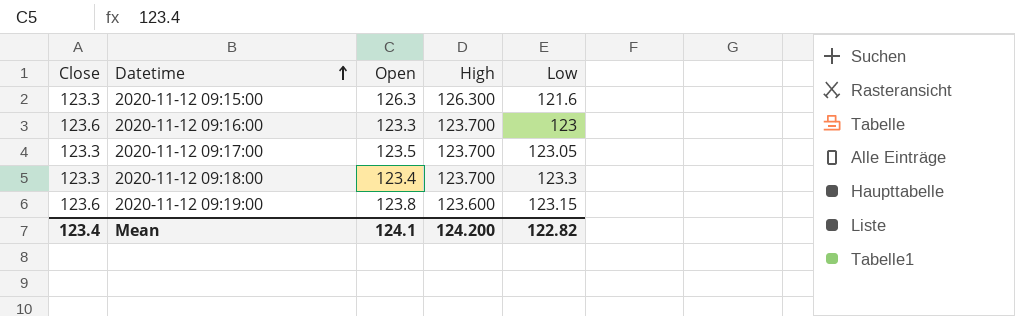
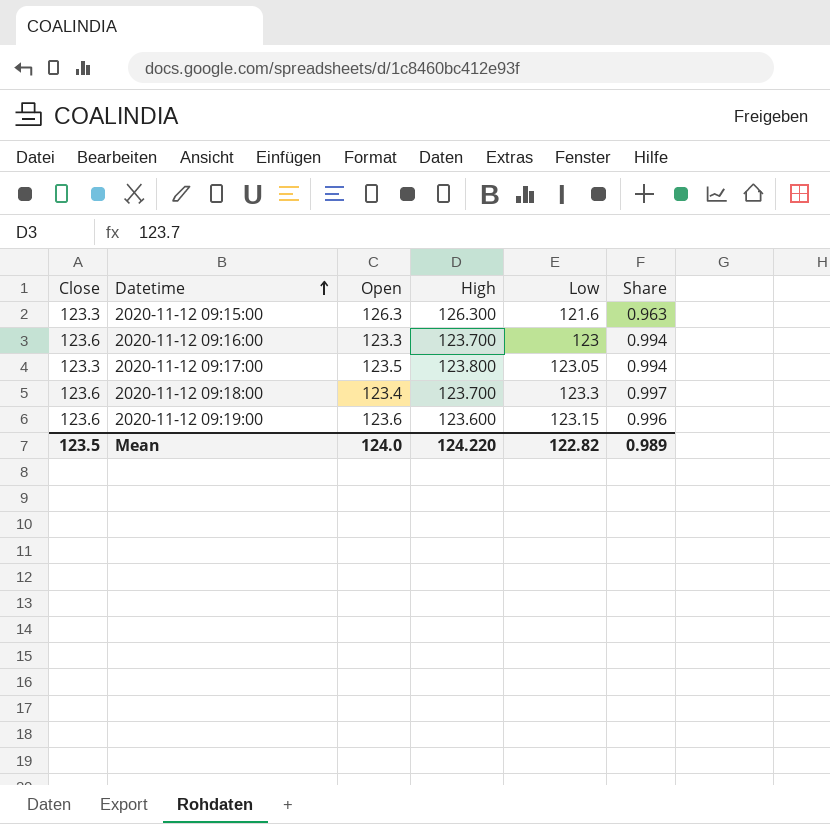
column Share | formula: none -> [Low] / [High]
2020-11-12 09:17:00 | High: 123.700 -> 123.800
2020-11-12 09:18:00 | Close: 123.3 -> 123.6
2020-11-12 09:19:00 | Open: 123.8 -> 123.6
Mean | Close: 123.4 -> 123.5
Mean | Open: 124.1 -> 124.0
Mean | High: 124.200 -> 124.220

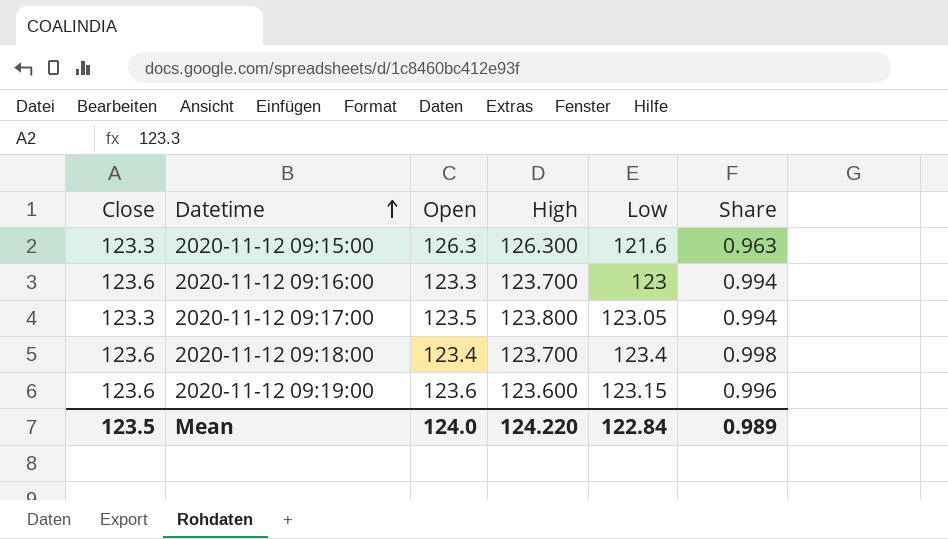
2020-11-12 09:18:00 | Low: 123.3 -> 123.4
2020-11-12 09:18:00 | Share: 0.997 -> 0.998
Mean | Low: 122.82 -> 122.84

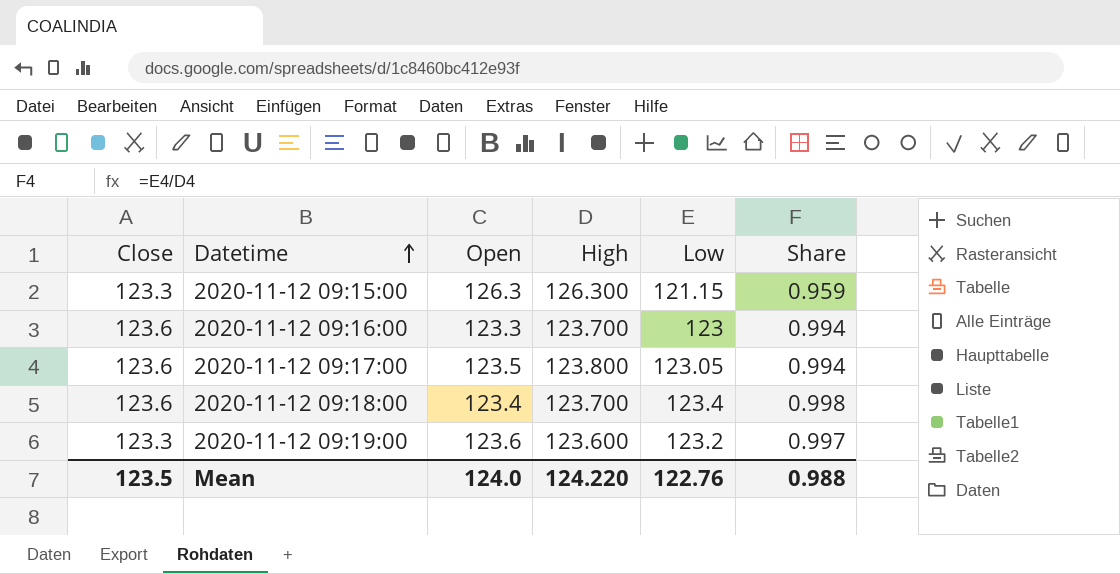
2020-11-12 09:15:00 | Low: 121.6 -> 121.15
2020-11-12 09:15:00 | Share: 0.963 -> 0.959
2020-11-12 09:17:00 | Close: 123.3 -> 123.6
2020-11-12 09:19:00 | Close: 123.6 -> 123.3
2020-11-12 09:19:00 | Low: 123.15 -> 123.2
2020-11-12 09:19:00 | Share: 0.996 -> 0.997
Mean | Low: 122.84 -> 122.76
Mean | Share: 0.989 -> 0.988

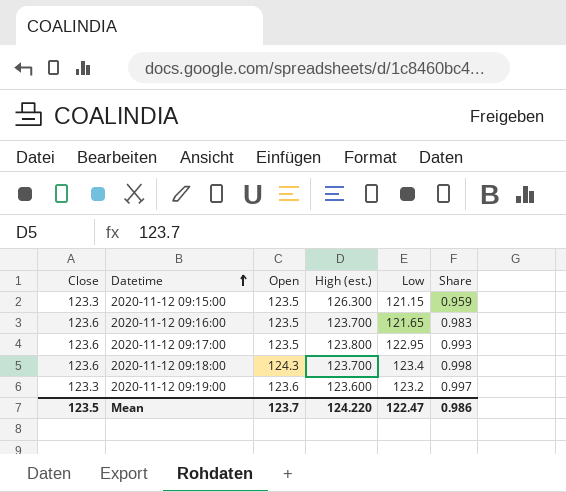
column name: High -> High (est.)
2020-11-12 09:15:00 | Open: 126.3 -> 123.5
2020-11-12 09:16:00 | Open: 123.3 -> 123.5
2020-11-12 09:16:00 | Low: 123 -> 121.65
2020-11-12 09:16:00 | Share: 0.994 -> 0.983
2020-11-12 09:17:00 | Low: 123.05 -> 122.95
2020-11-12 09:17:00 | Share: 0.994 -> 0.993
2020-11-12 09:18:00 | Open: 123.4 -> 124.3
Mean | Open: 124.0 -> 123.7
Mean | Low: 122.76 -> 122.47
Mean | Share: 0.988 -> 0.986

